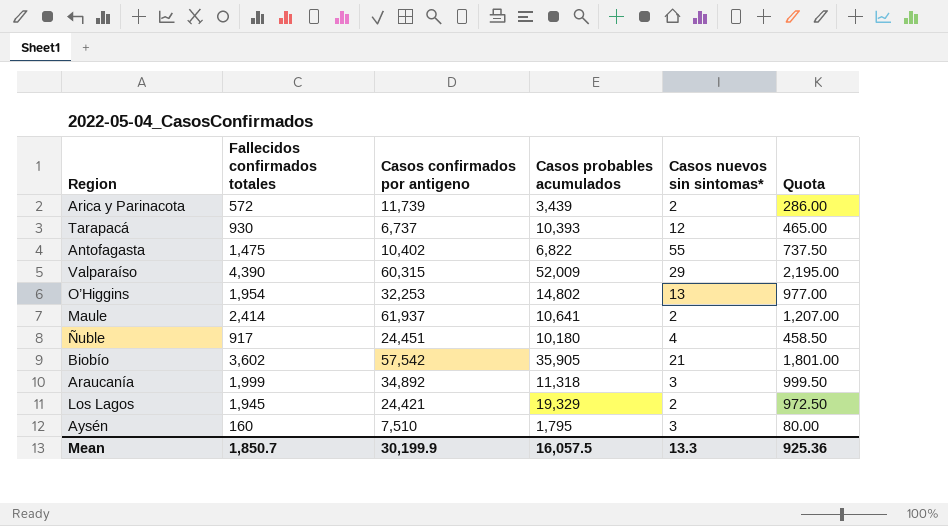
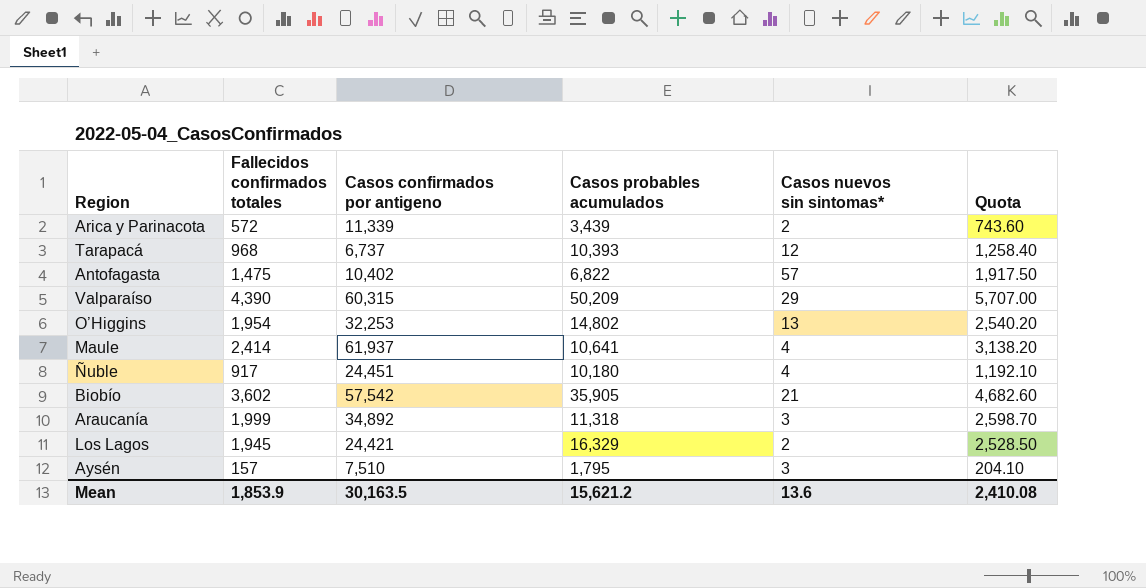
column Quota | formula: [Fallecidos confirmados totales] * 0.5 -> [Fallecidos confirmados totales] * 1.3
Arica y Parinacota | Casos confirmados por antigeno: 11,739 -> 11,339
Tarapacá | Fallecidos confirmados totales: 930 -> 968
Antofagasta | Casos nuevos sin sintomas*: 55 -> 57
Valparaíso | Casos probables acumulados: 52,009 -> 50,209
Maule | Casos nuevos sin sintomas*: 2 -> 4
Los Lagos | Casos probables acumulados: 19,329 -> 16,329
Aysén | Fallecidos confirmados totales: 160 -> 157
Mean | Fallecidos confirmados totales: 1,850.7 -> 1,853.9
Mean | Casos confirmados por antigeno: 30,199.9 -> 30,163.5
Mean | Casos probables acumulados: 16,057.5 -> 15,621.2
Mean | Casos nuevos sin sintomas*: 13.3 -> 13.6
Mean | Quota: 925.36 -> 2,410.08

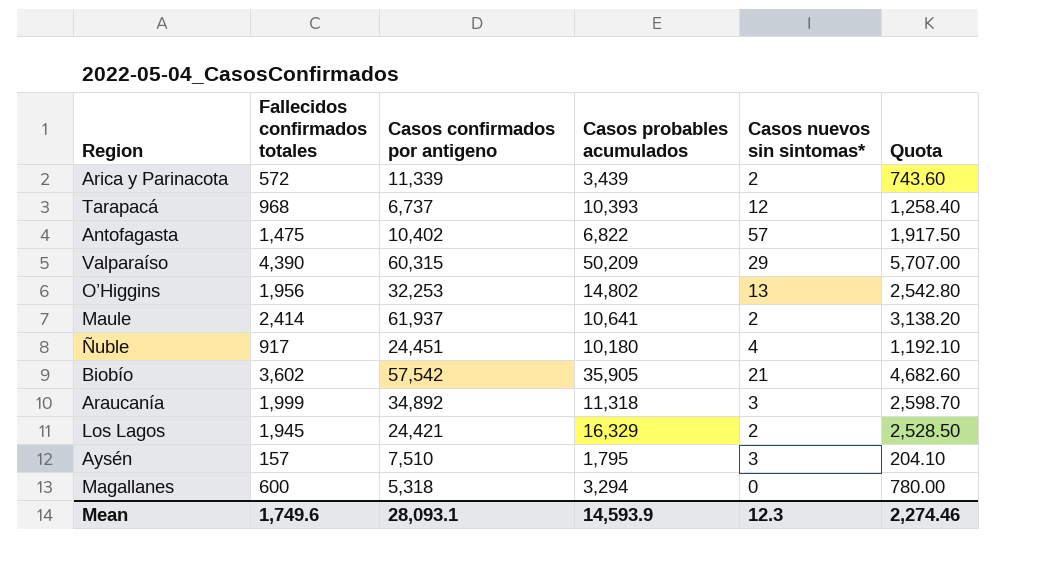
O’Higgins | Fallecidos confirmados totales: 1,954 -> 1,956
O’Higgins | Quota: 2,540.20 -> 2,542.80
Maule | Casos nuevos sin sintomas*: 4 -> 2
row Magallanes: none -> 600 | 5,318 | 3,294 | 0 | 780.00
Mean | Fallecidos confirmados totales: 1,853.9 -> 1,749.6
Mean | Casos confirmados por antigeno: 30,163.5 -> 28,093.1
Mean | Casos probables acumulados: 15,621.2 -> 14,593.9
Mean | Casos nuevos sin sintomas*: 13.6 -> 12.3
Mean | Quota: 2,410.08 -> 2,274.46

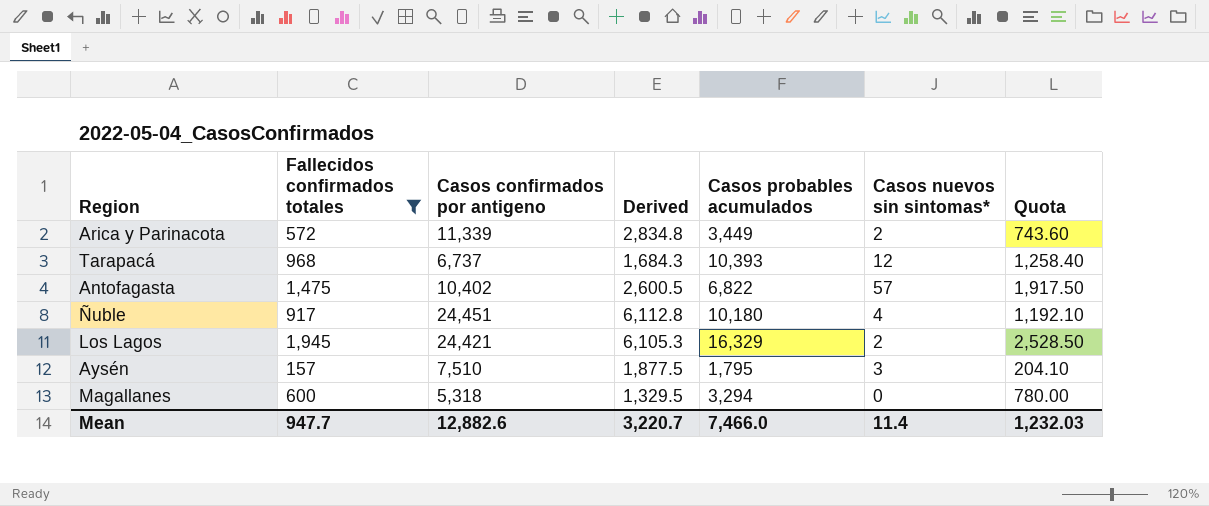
filter: none -> Fallecidos confirmados totales <= 1,945
column Derived | formula: none -> [Casos confirmados por antigeno] * 0.25
Arica y Parinacota | Casos probables acumulados: 3,439 -> 3,449
Mean | Fallecidos confirmados totales: 1,749.6 -> 947.7
Mean | Casos confirmados por antigeno: 28,093.1 -> 12,882.6
Mean | Casos probables acumulados: 14,593.9 -> 7,466.0
Mean | Casos nuevos sin sintomas*: 12.3 -> 11.4
Mean | Quota: 2,274.46 -> 1,232.03

